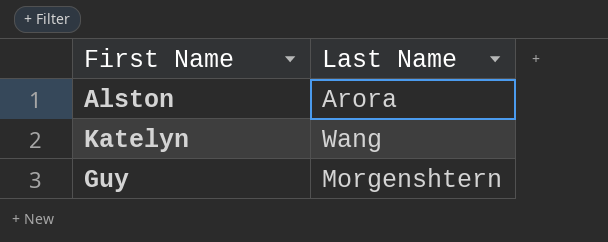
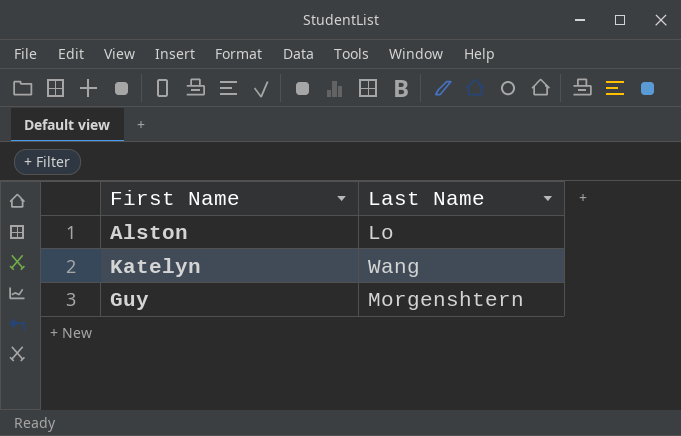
Alston | Last Name: Arora -> Lo

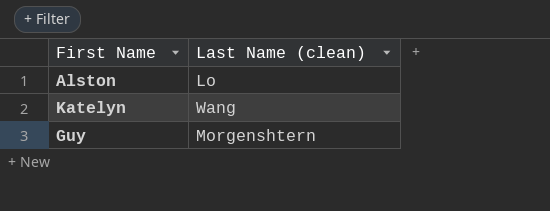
column name: Last Name -> Last Name (clean)

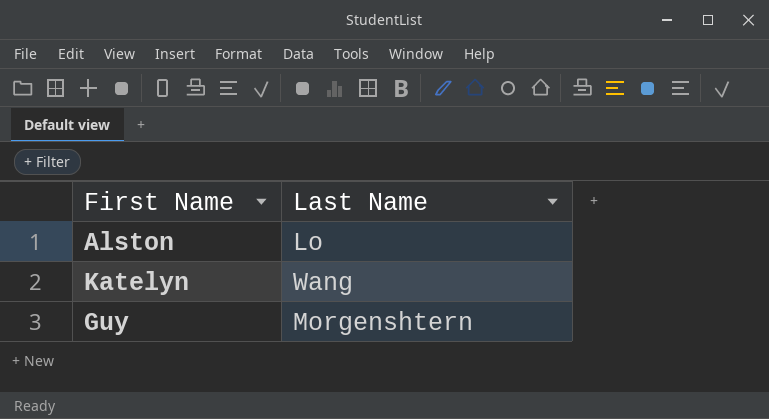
column name: Last Name (clean) -> Last Name

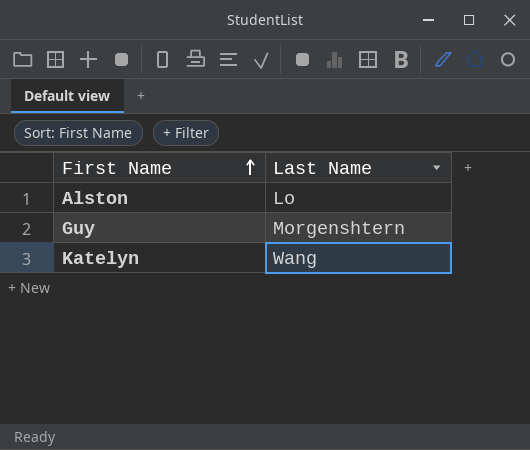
row order: none -> First Name ascending

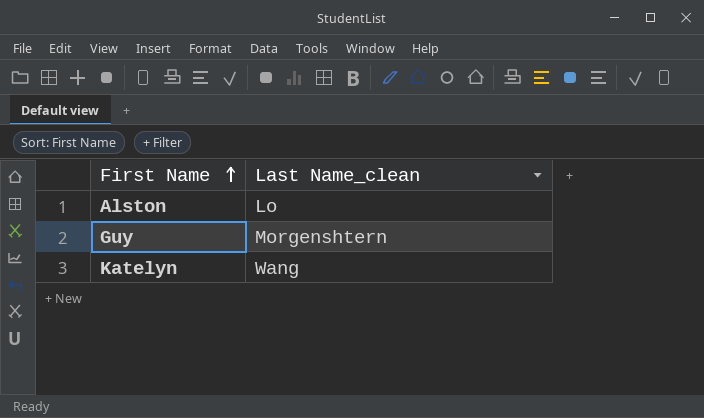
column name: Last Name -> Last Name_clean

